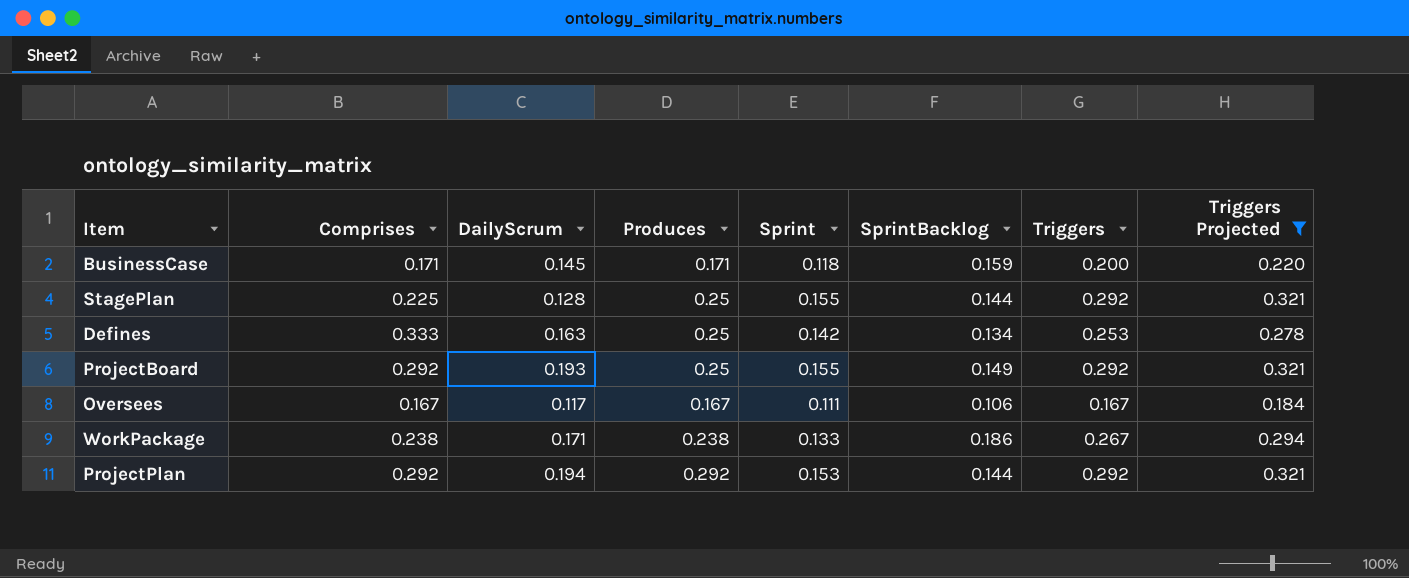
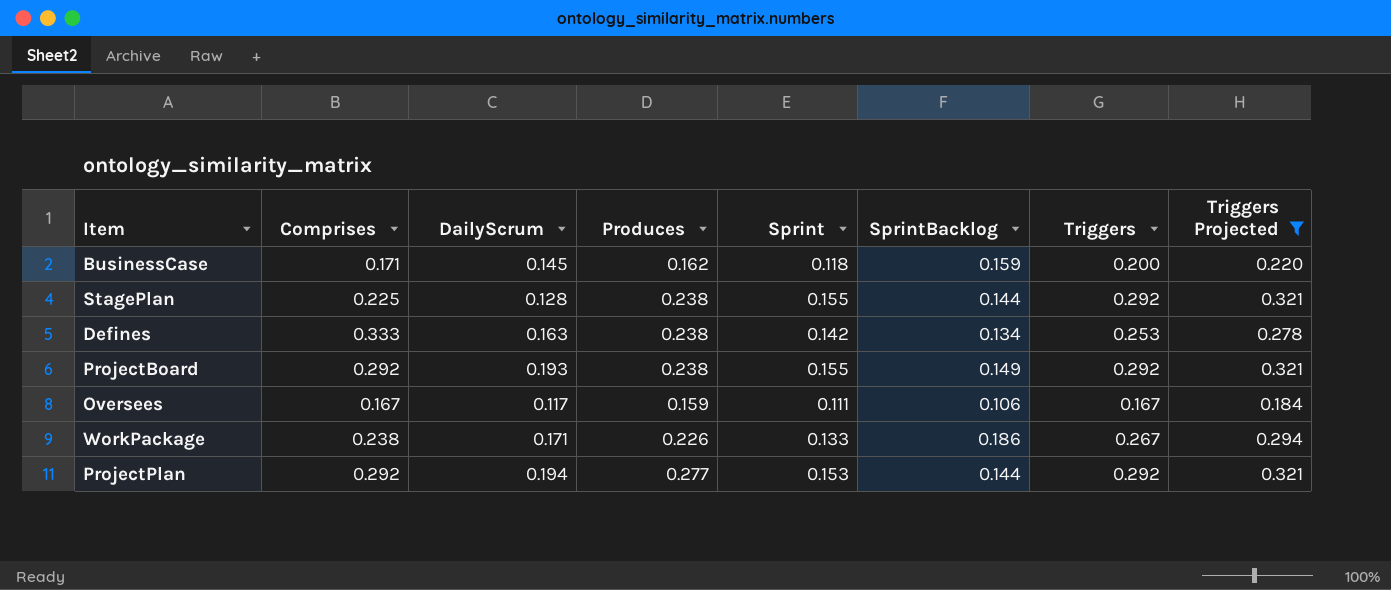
BusinessCase | Produces: 0.171 -> 0.162
StagePlan | Produces: 0.25 -> 0.238
Defines | Produces: 0.25 -> 0.238
ProjectBoard | Produces: 0.25 -> 0.238
Oversees | Produces: 0.167 -> 0.159
WorkPackage | Produces: 0.238 -> 0.226
ProjectPlan | Produces: 0.292 -> 0.277

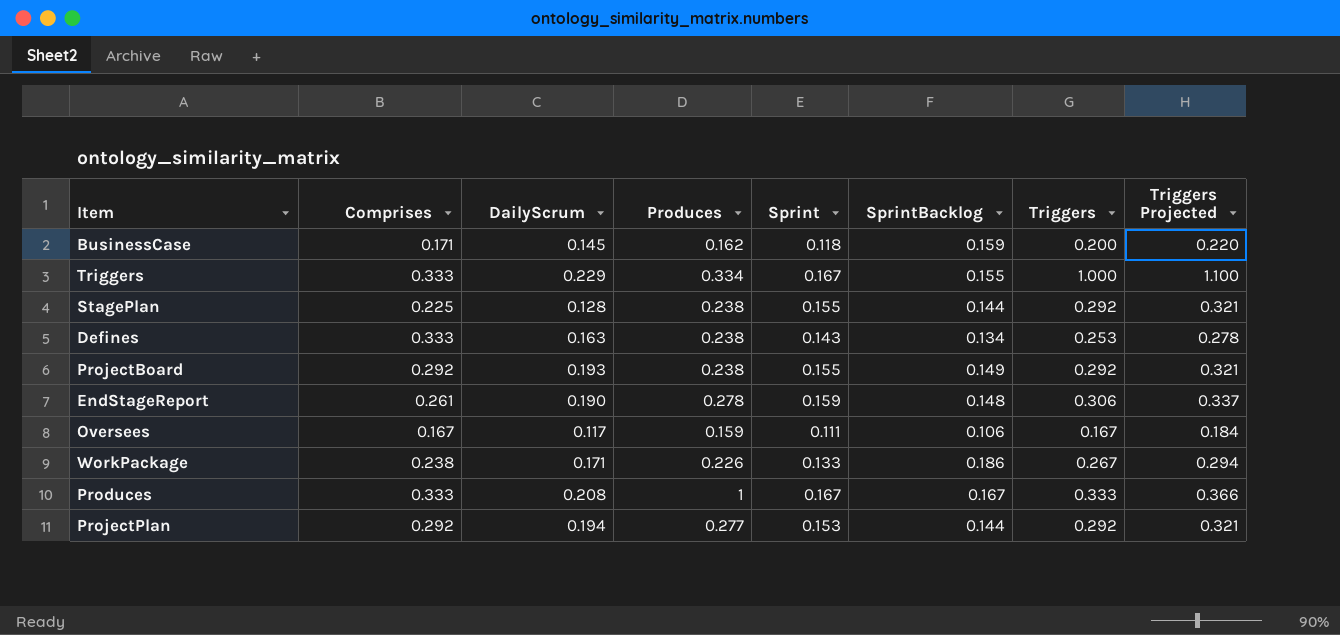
filter: Triggers Projected <= 0.321 -> none
Defines | Sprint: 0.142 -> 0.143

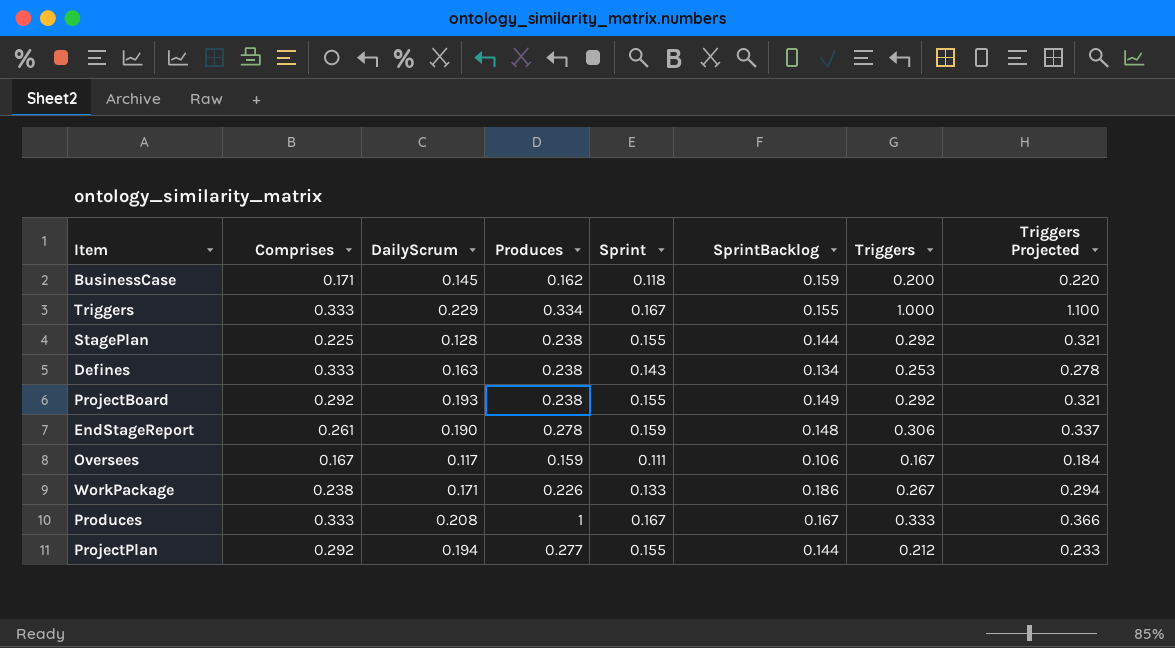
ProjectPlan | Sprint: 0.153 -> 0.155
ProjectPlan | Triggers: 0.292 -> 0.212
ProjectPlan | Triggers Projected: 0.321 -> 0.233

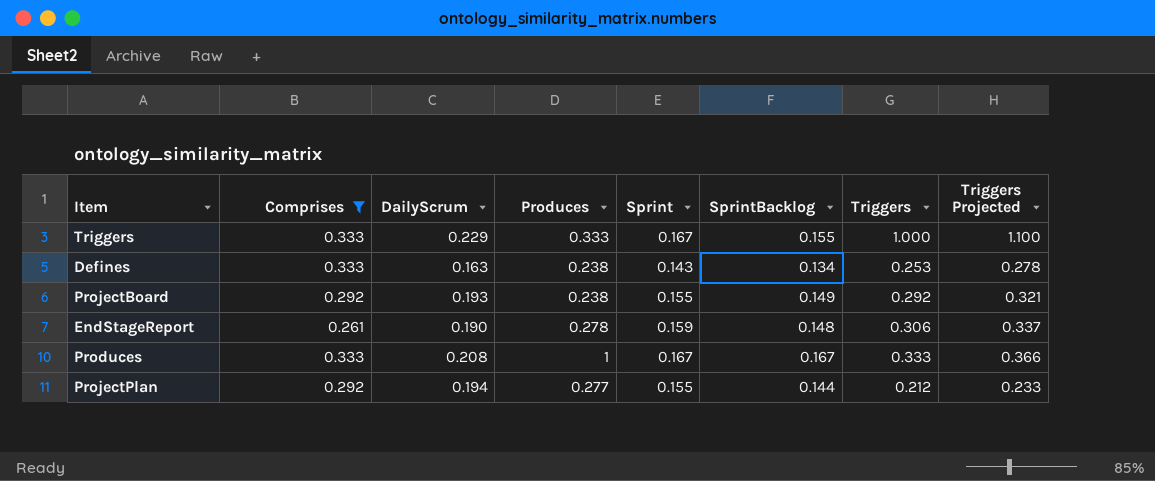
filter: none -> Comprises >= 0.261
Triggers | Produces: 0.334 -> 0.333

